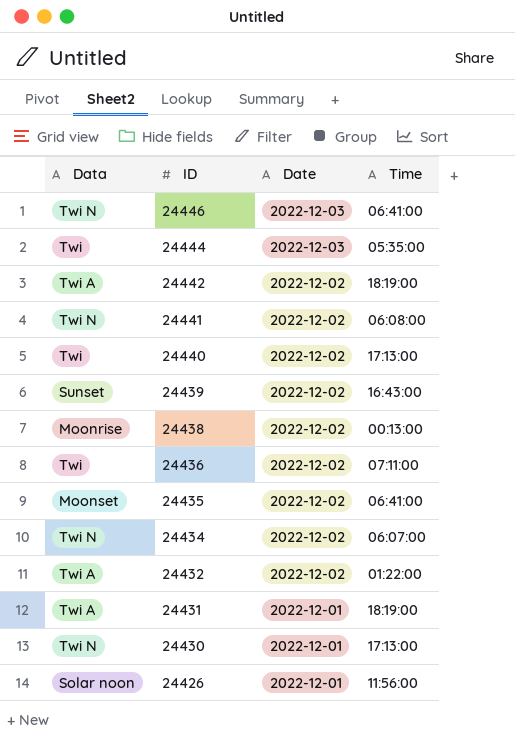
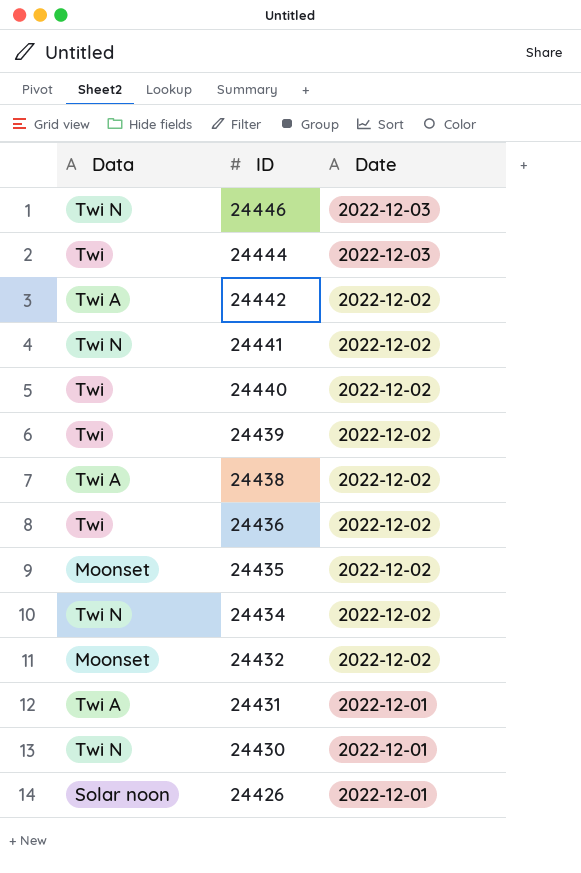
column Time | position: 4 -> none
24439 | Data: Sunset -> Twi
24438 | Data: Moonrise -> Twi A
24432 | Data: Twi A -> Moonset

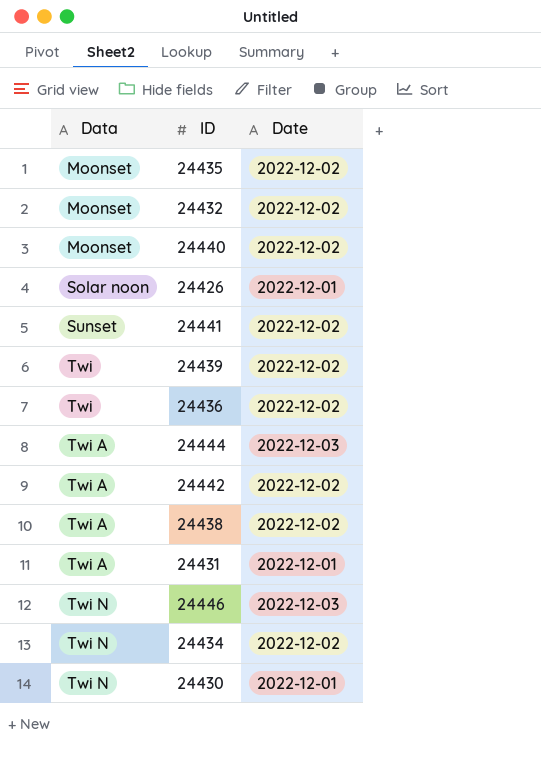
row order: ID descending -> Data ascending
24440 | Data: Twi -> Moonset
24441 | Data: Twi N -> Sunset
24444 | Data: Twi -> Twi A

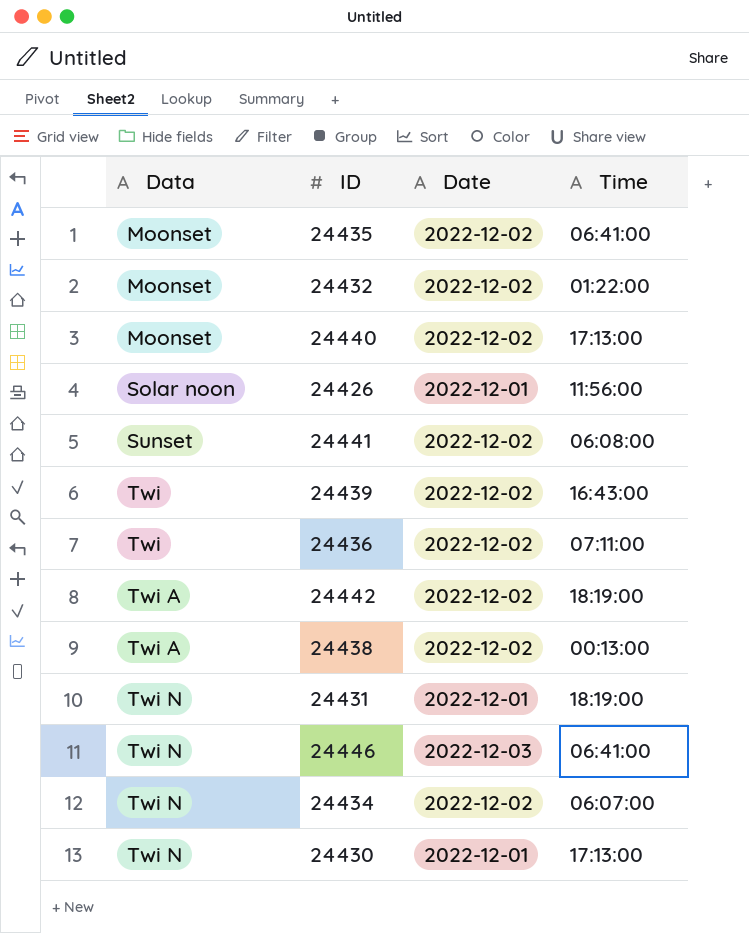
column Time | position: none -> 4
row 24444: Twi A | 2022-12-03 -> none
24431 | Data: Twi A -> Twi N

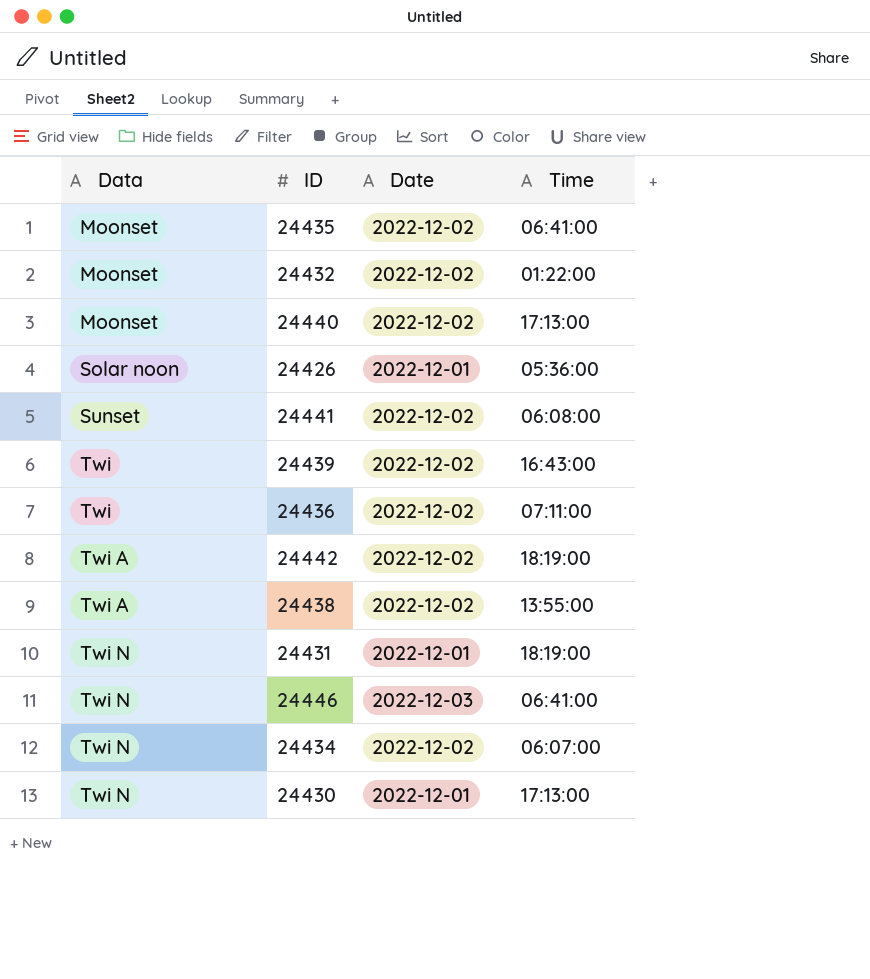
24426 | Time: 11:56:00 -> 05:36:00
24438 | Time: 00:13:00 -> 13:55:00

